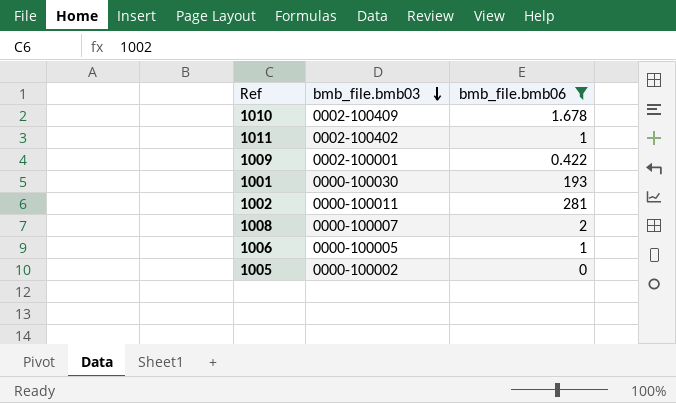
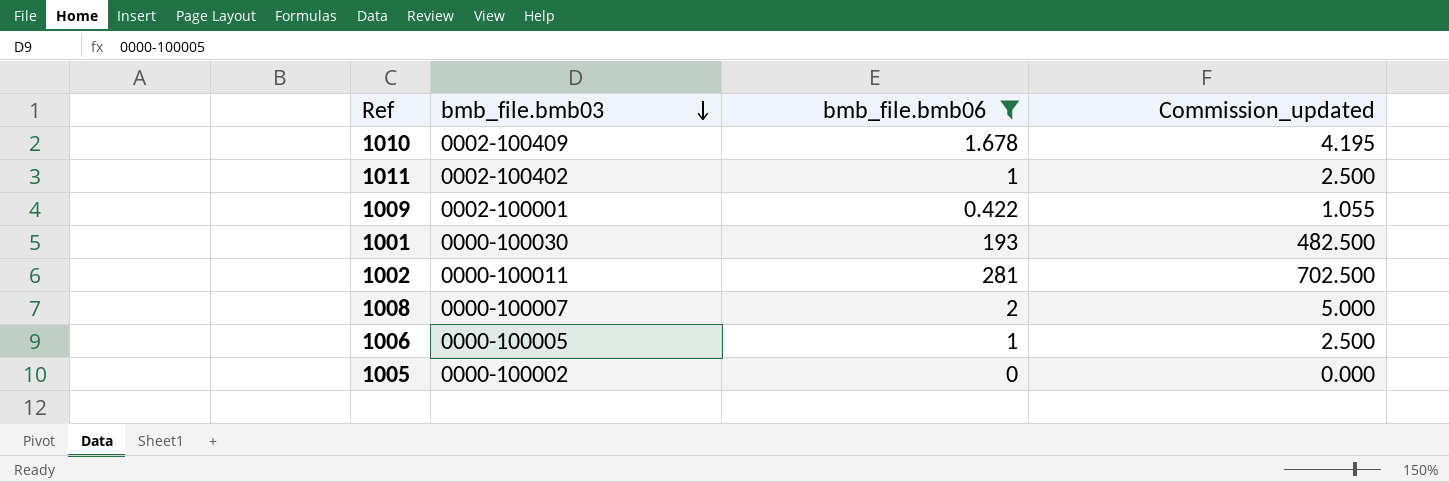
column Commission_updated | formula: none -> [bmb_file.bmb06] * 2.5

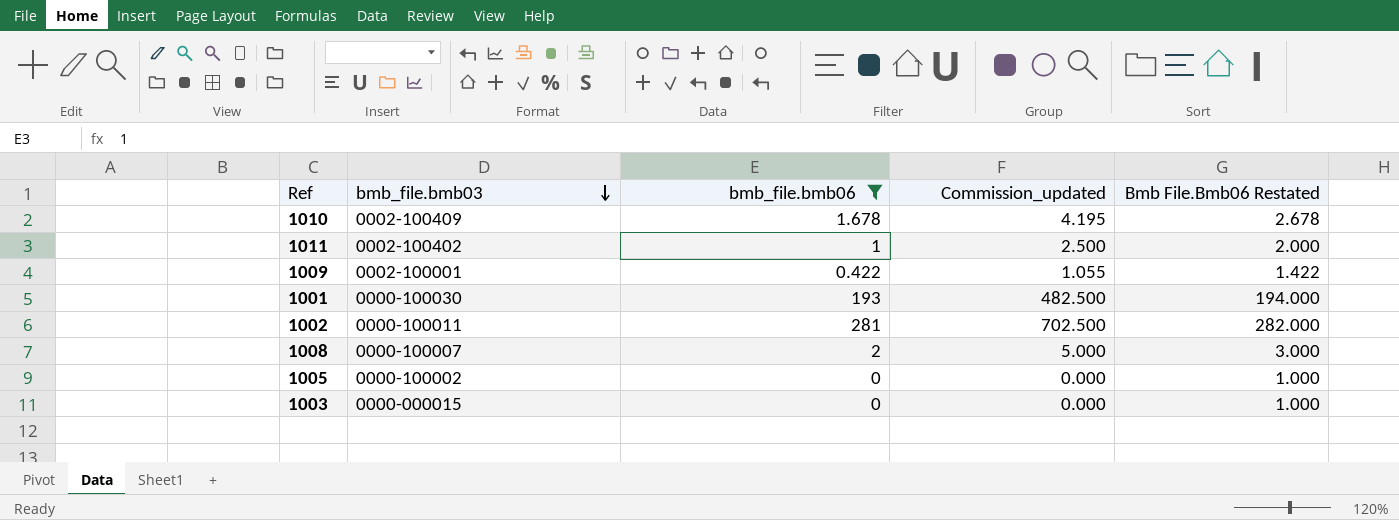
column Bmb File.Bmb06 Restated | formula: none -> [bmb_file.bmb06] + 1
row 1006: 0000-100005 | 1 | 2.500 -> none
row 1003: none -> 0000-000015 | 0 | 0.000 | 1.000

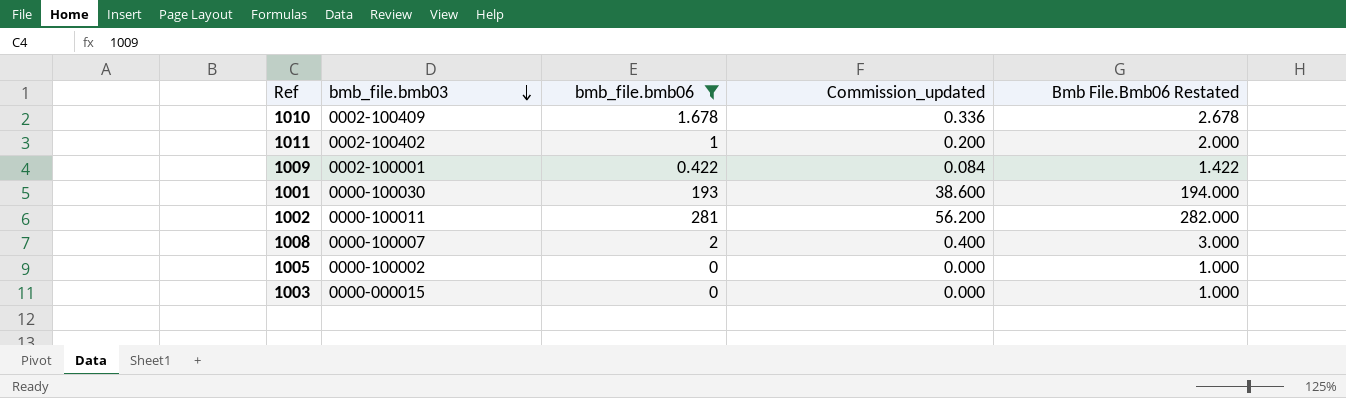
column Commission_updated | formula: [bmb_file.bmb06] * 2.5 -> [bmb_file.bmb06] * 0.2

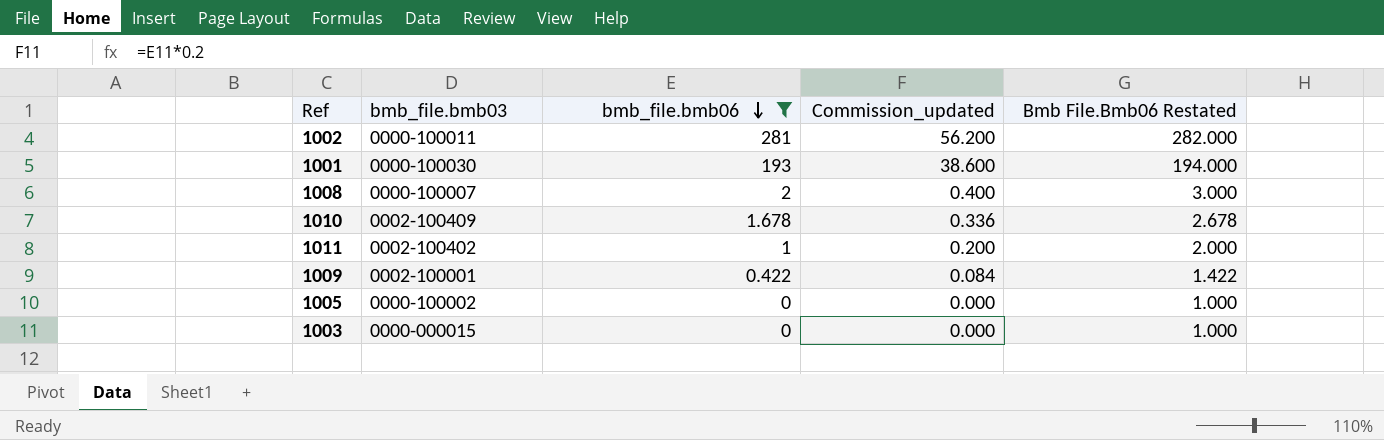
row order: bmb_file.bmb03 descending -> bmb_file.bmb06 descending

